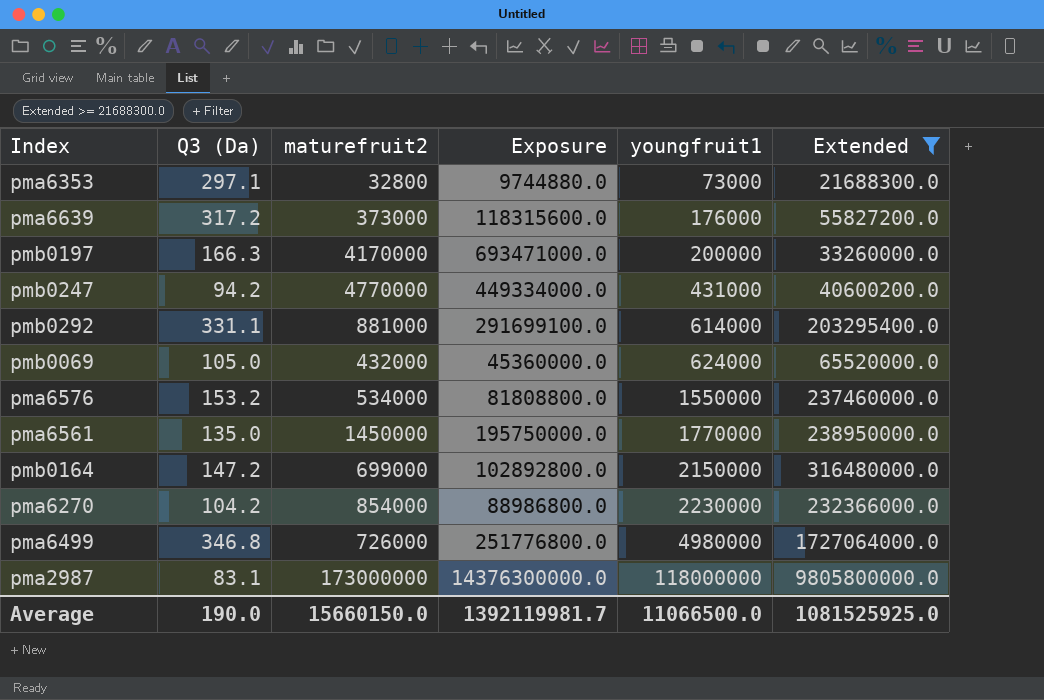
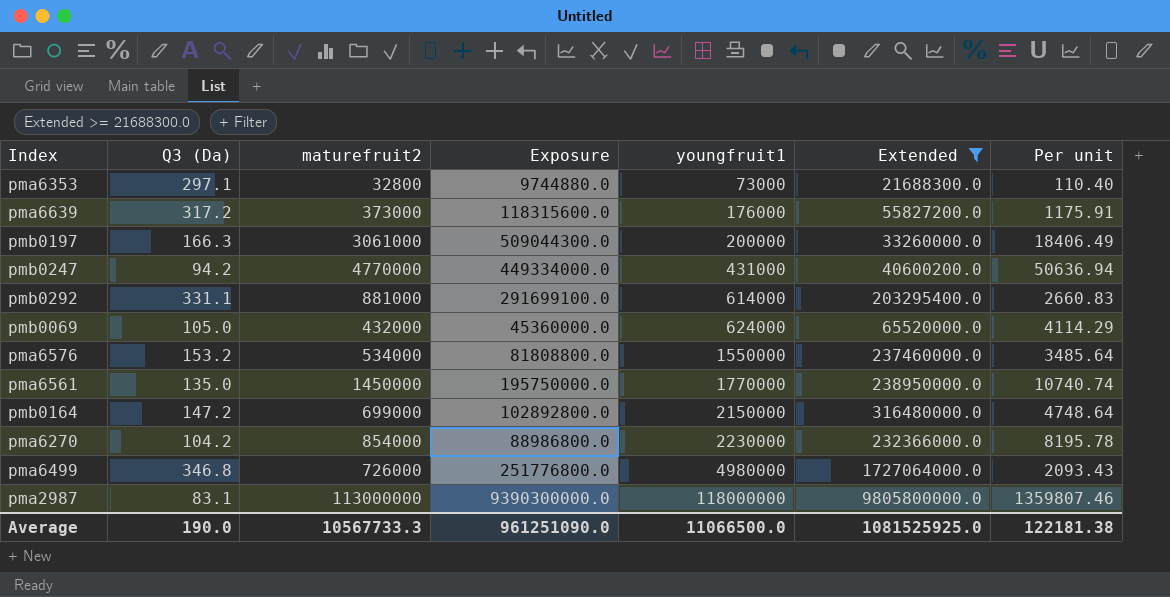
column Per unit | formula: none -> [maturefruit2] / [Q3 (Da)]
pmb0197 | maturefruit2: 4170000 -> 3061000
pmb0197 | Exposure: 693471000.0 -> 509044300.0
pma2987 | maturefruit2: 173000000 -> 113000000
pma2987 | Exposure: 14376300000.0 -> 9390300000.0
Average | maturefruit2: 15660150.0 -> 10567733.3
Average | Exposure: 1392119981.7 -> 961251090.0

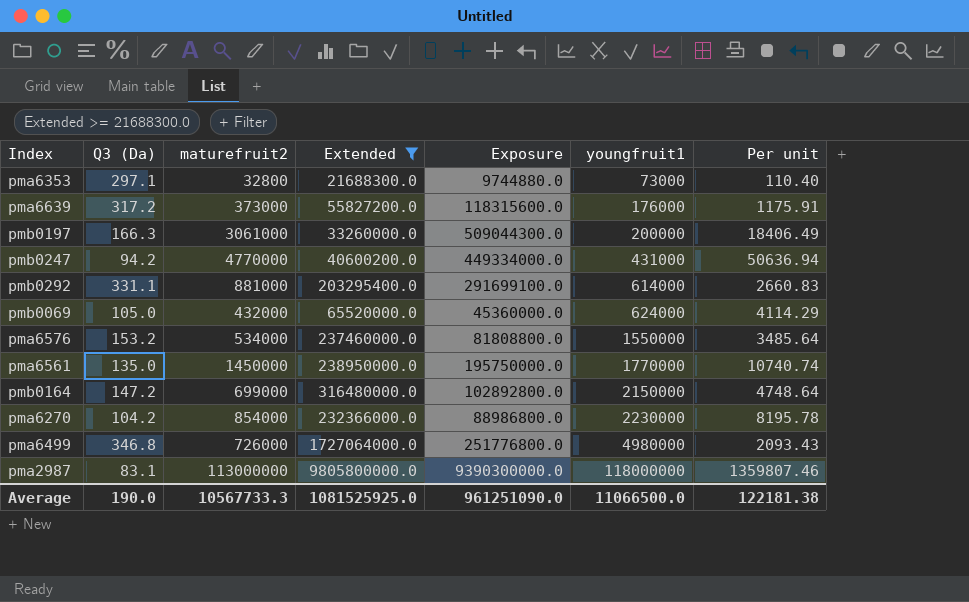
column Extended | position: 6 -> 4

